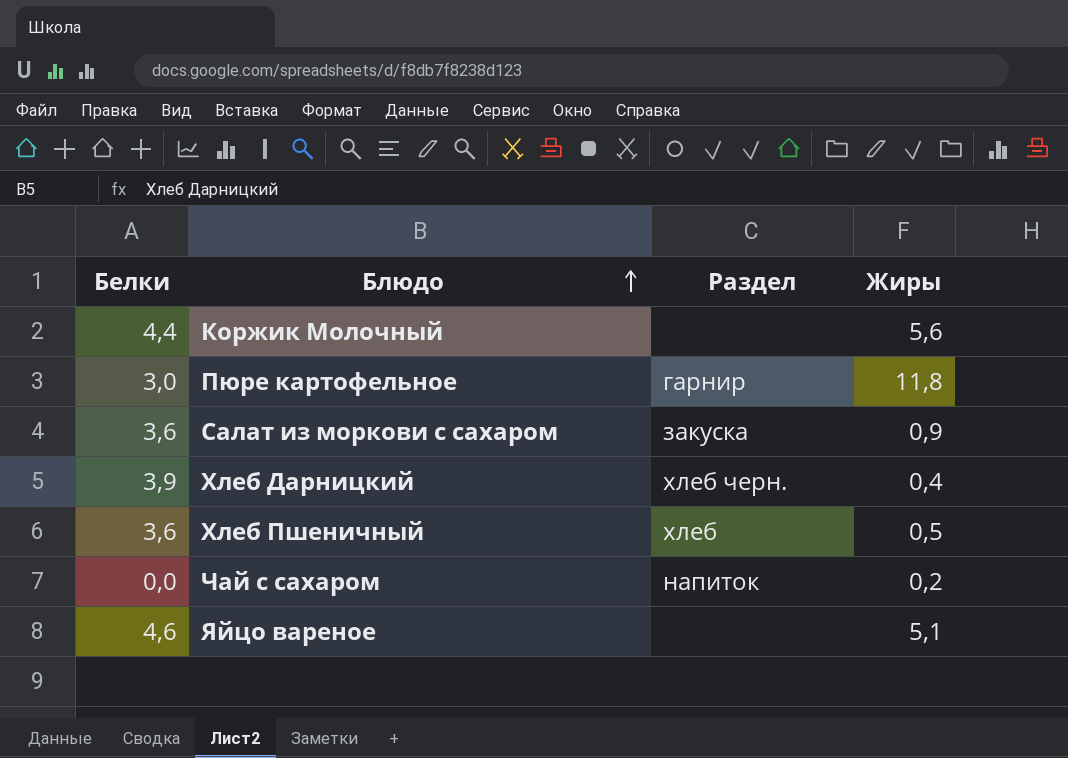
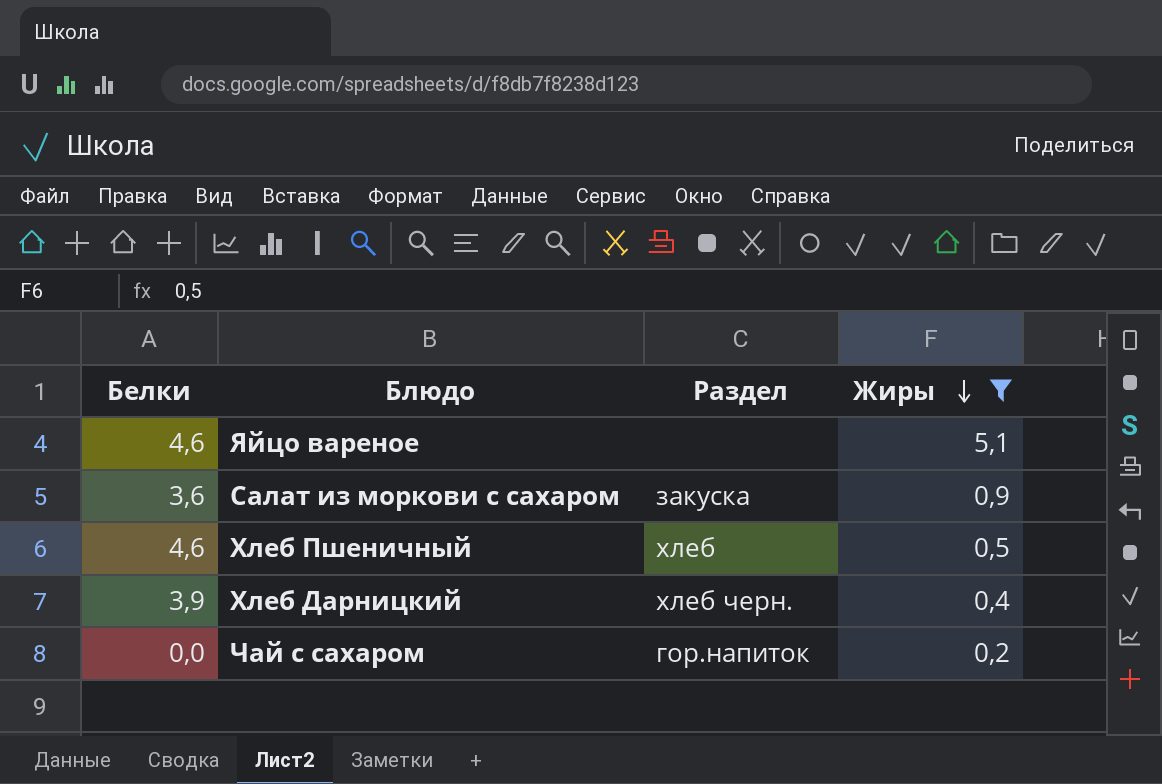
filter: none -> Жиры <= 5,1
row order: Блюдо ascending -> Жиры descending
Хлеб Пшеничный | Белки: 3,6 -> 4,6
Чай с сахаром | Раздел: напиток -> гор.напиток

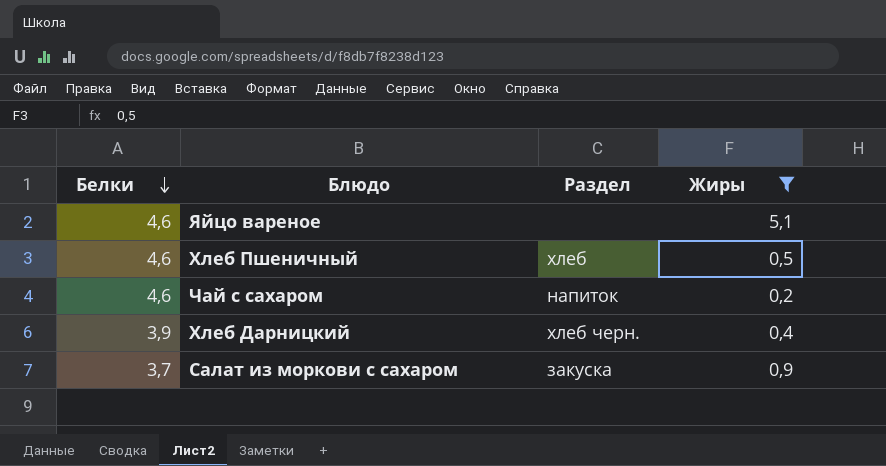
row order: Жиры descending -> Белки descending
Чай с сахаром | Белки: 0,0 -> 4,6
Чай с сахаром | Раздел: гор.напиток -> напиток
Салат из моркови с сахаром | Белки: 3,6 -> 3,7

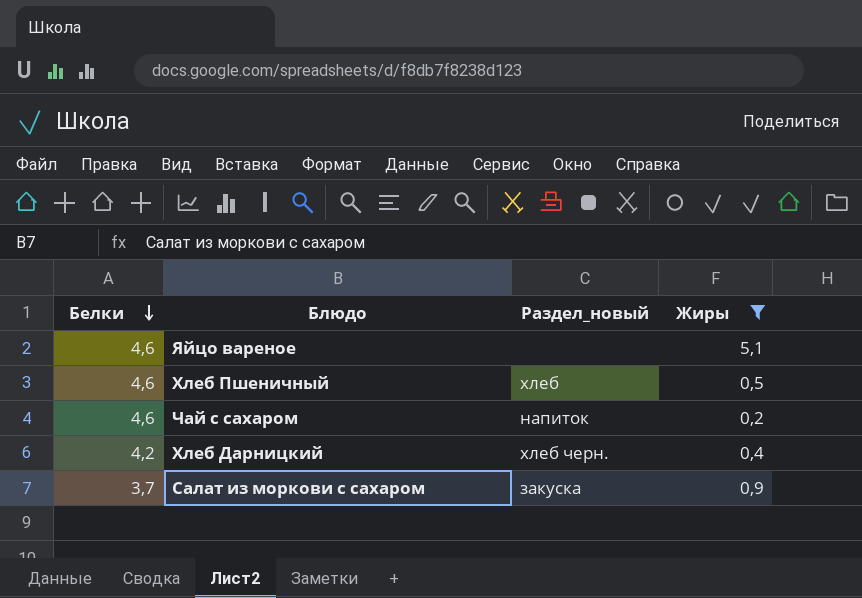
column name: Раздел -> Раздел_новый
Хлеб Дарницкий | Белки: 3,9 -> 4,2

